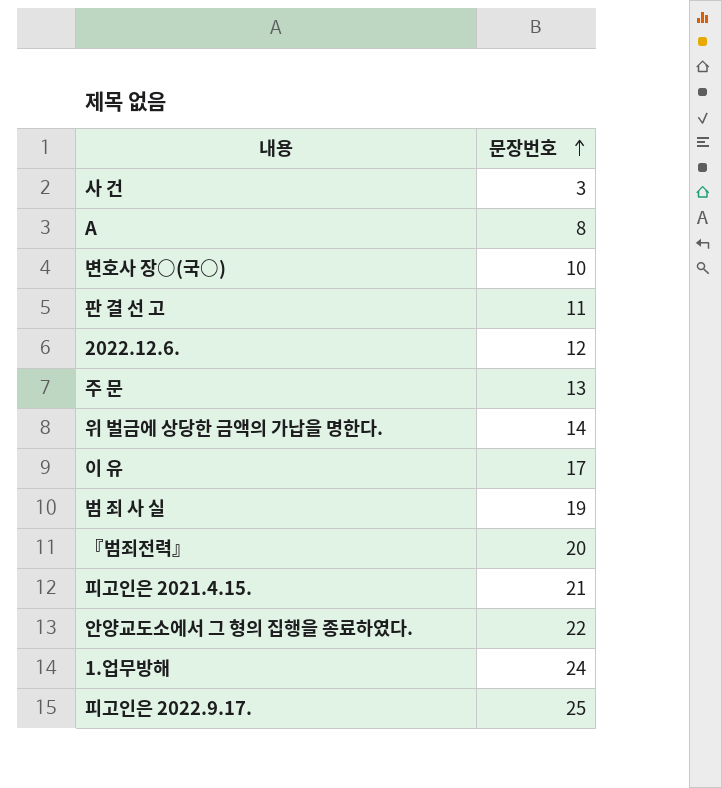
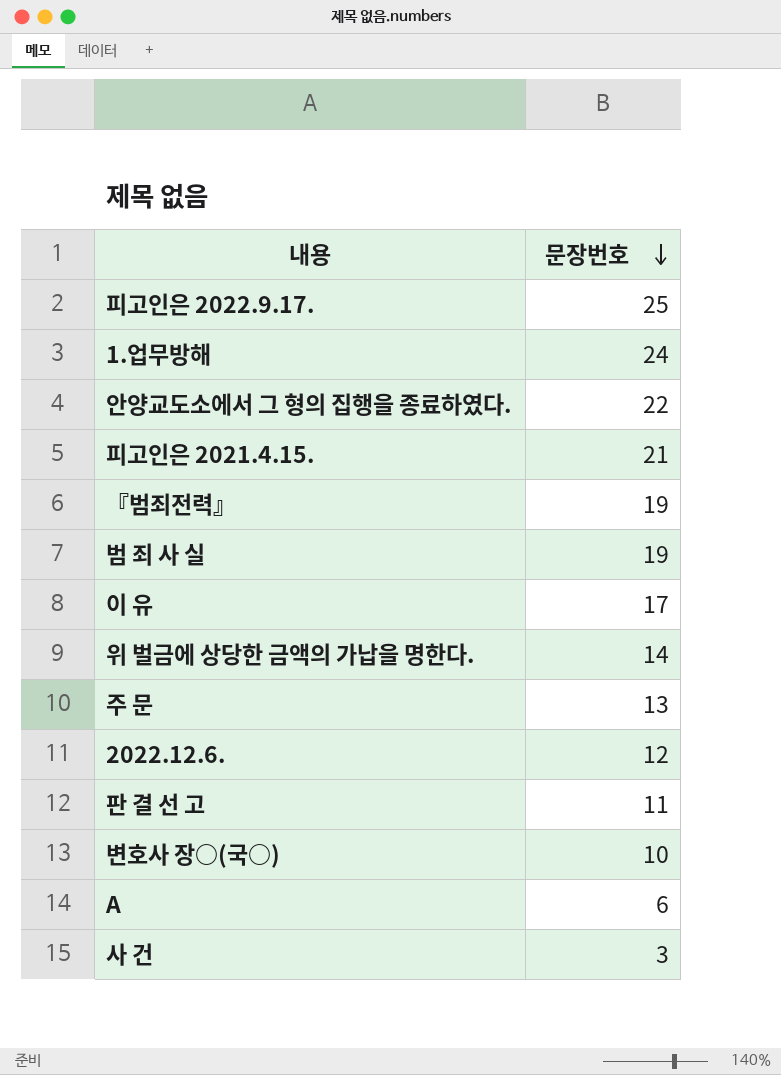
row order: 문장번호 ascending -> 문장번호 descending
『범죄전력』 | 문장번호: 20 -> 19
A | 문장번호: 8 -> 6

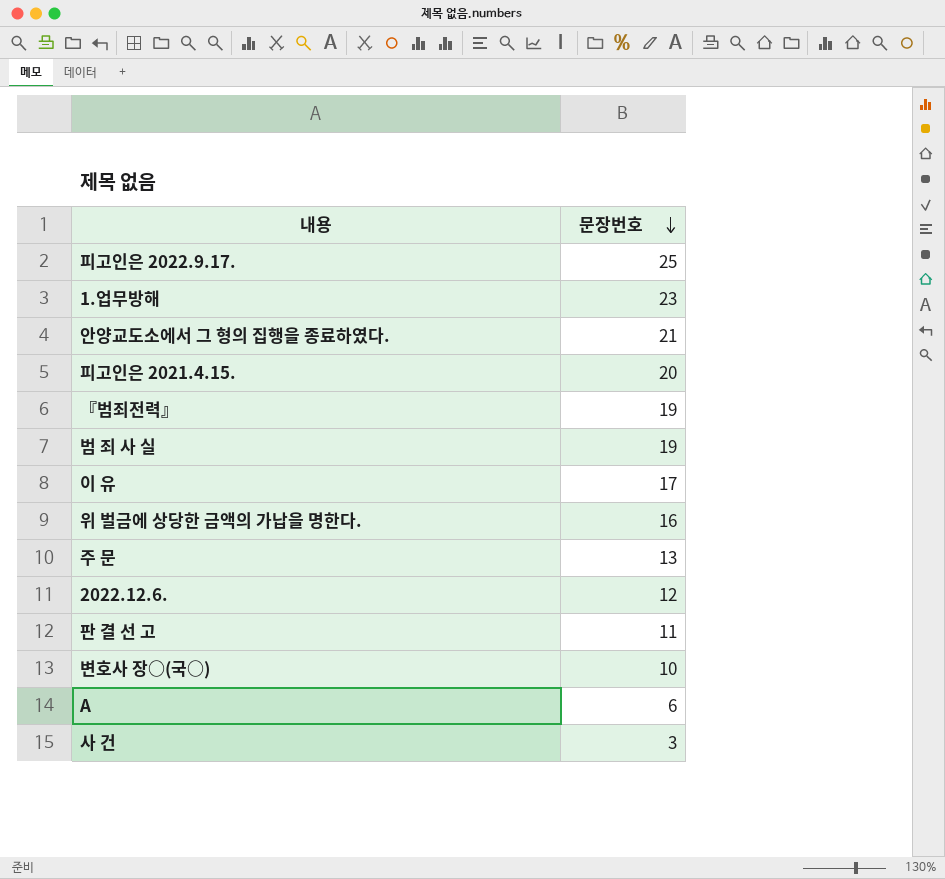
1.업무방해 | 문장번호: 24 -> 23
안양교도소에서 그 형의 집행을 종료하였다. | 문장번호: 22 -> 21
피고인은 2021.4.15. | 문장번호: 21 -> 20
위 벌금에 상당한 금액의 가납을 명한다. | 문장번호: 14 -> 16

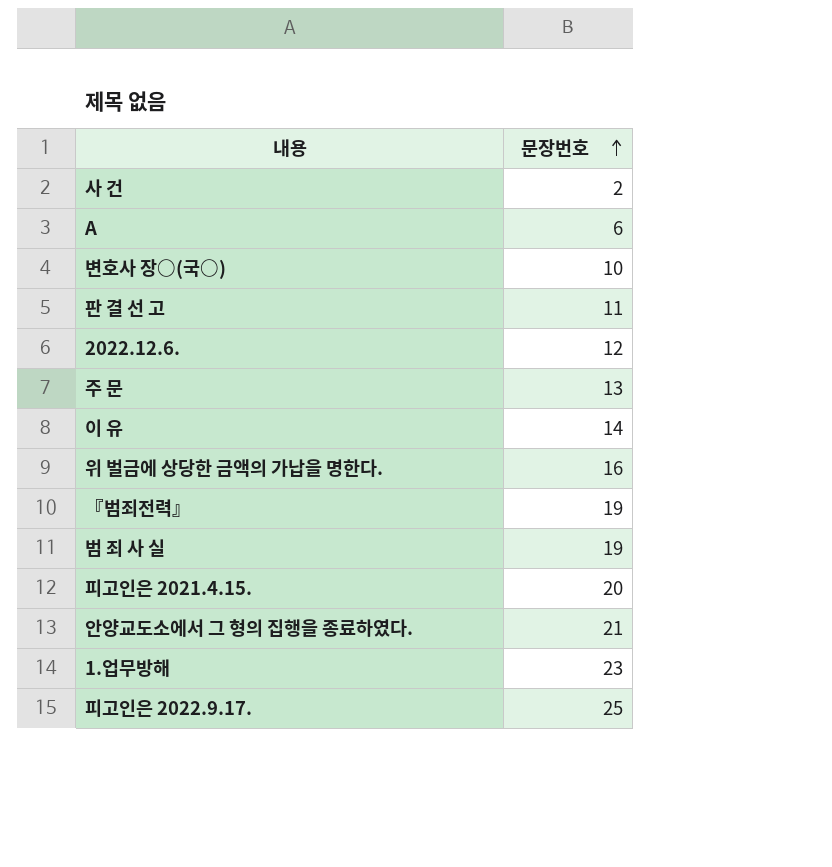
row order: 문장번호 descending -> 문장번호 ascending
사 건 | 문장번호: 3 -> 2
이 유 | 문장번호: 17 -> 14

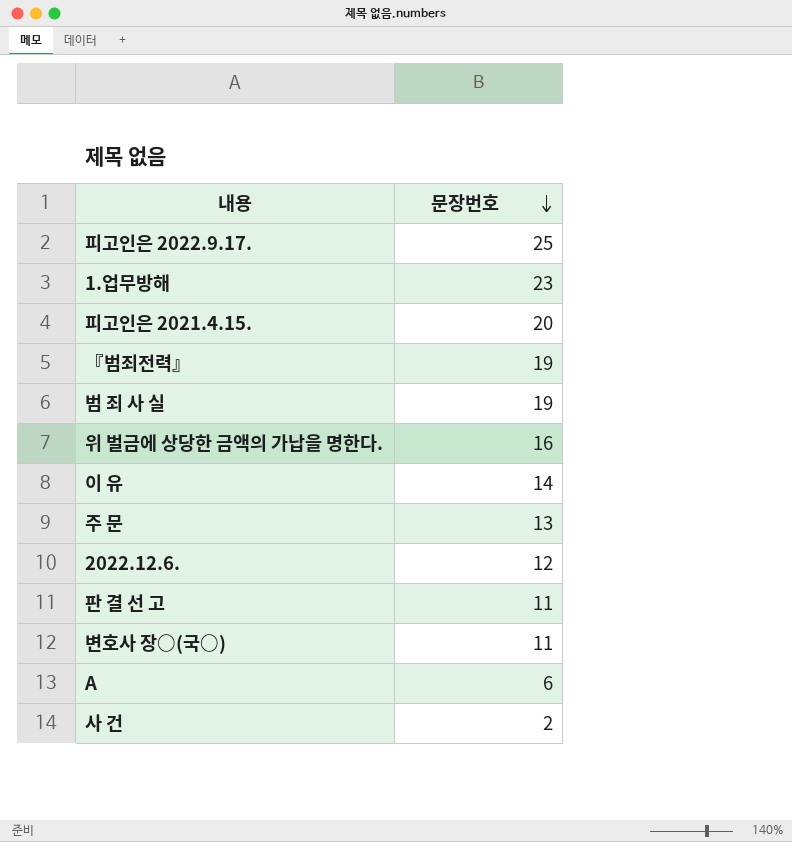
row order: 문장번호 ascending -> 문장번호 descending
row 안양교도소에서 그 형의 집행을 종료하였다.: 21 -> none
변호사 장○(국○) | 문장번호: 10 -> 11

